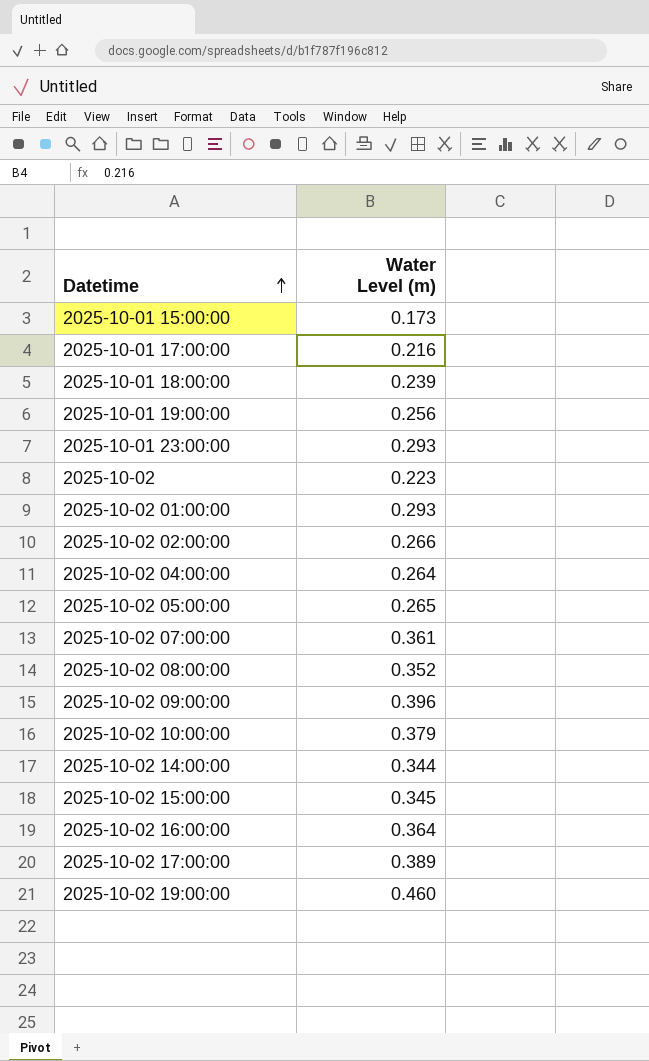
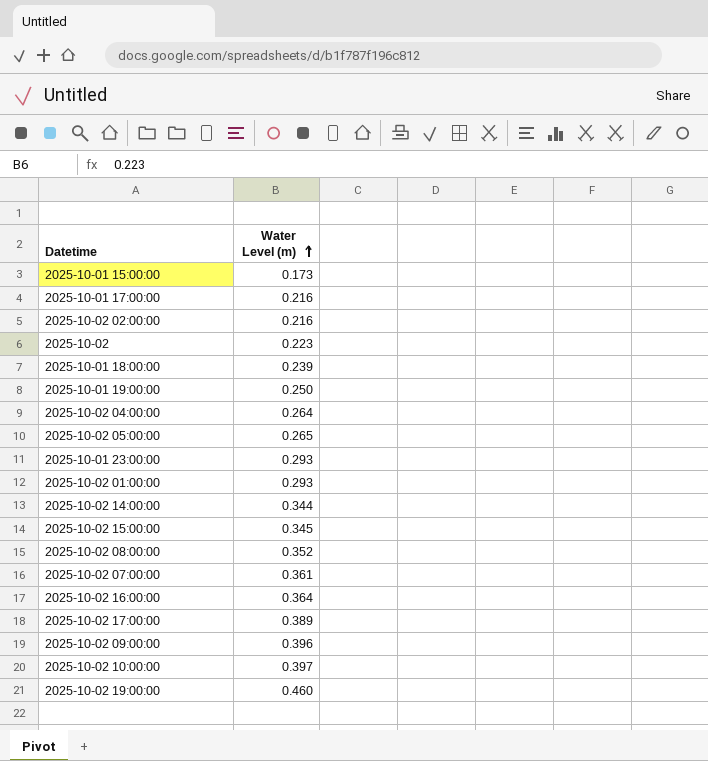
row order: Datetime ascending -> Water Level (m) ascending
2025-10-02 02:00:00 | Water Level (m): 0.266 -> 0.216
2025-10-01 19:00:00 | Water Level (m): 0.256 -> 0.250
2025-10-02 10:00:00 | Water Level (m): 0.379 -> 0.397

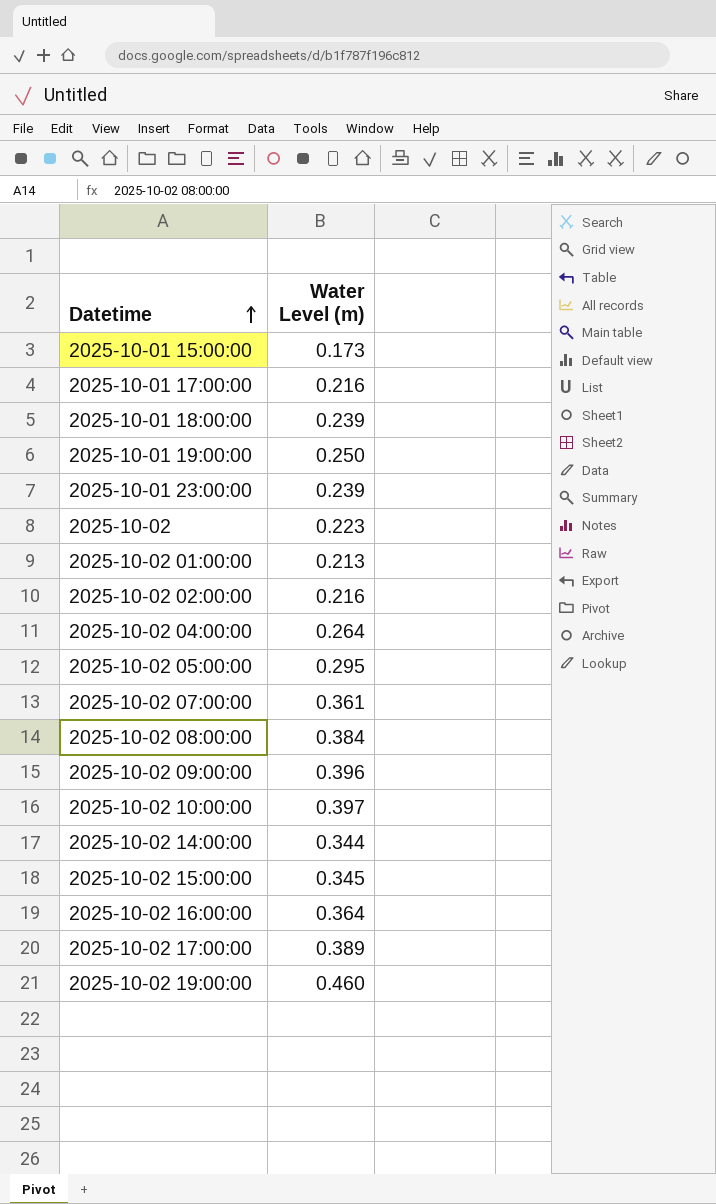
row order: Water Level (m) ascending -> Datetime ascending
2025-10-01 23:00:00 | Water Level (m): 0.293 -> 0.239
2025-10-02 01:00:00 | Water Level (m): 0.293 -> 0.213
2025-10-02 05:00:00 | Water Level (m): 0.265 -> 0.295
2025-10-02 08:00:00 | Water Level (m): 0.352 -> 0.384

